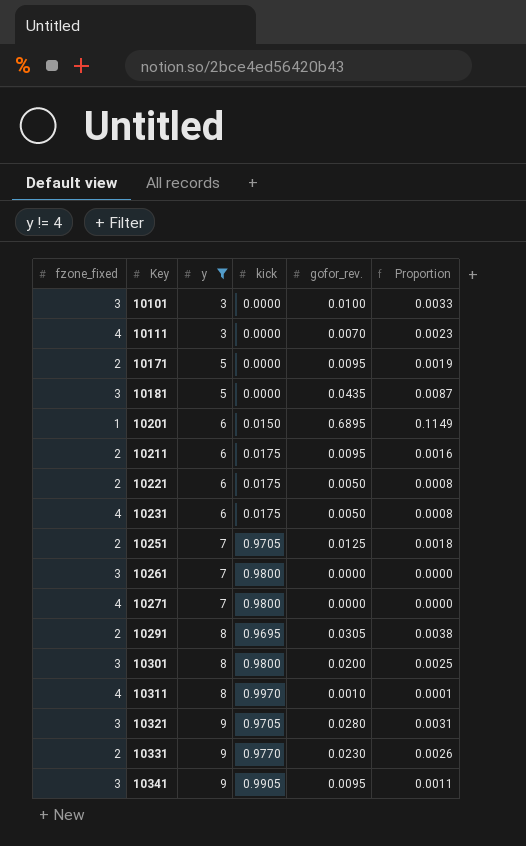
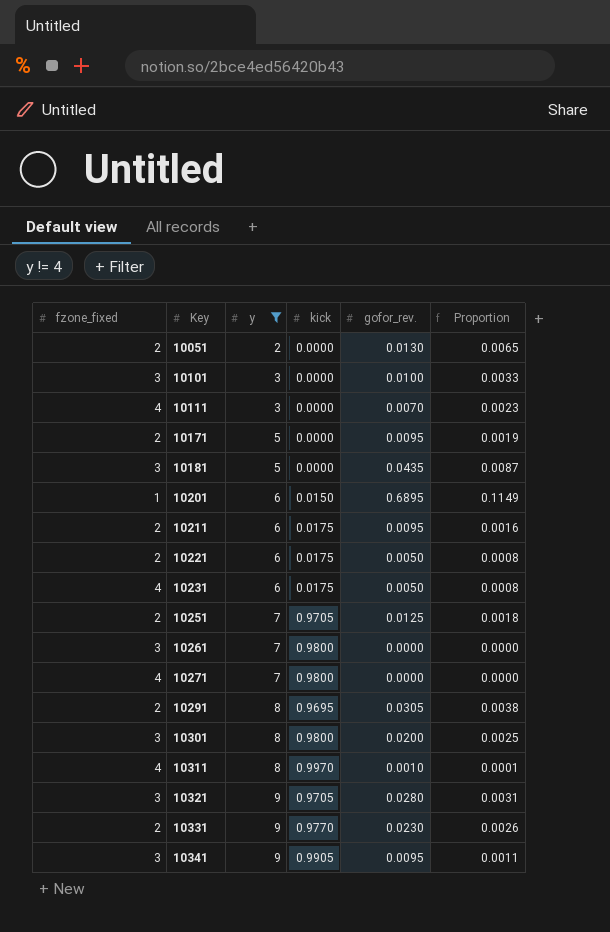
row 10051: none -> 2 | 2 | 0.0000 | 0.0130 | 0.0065

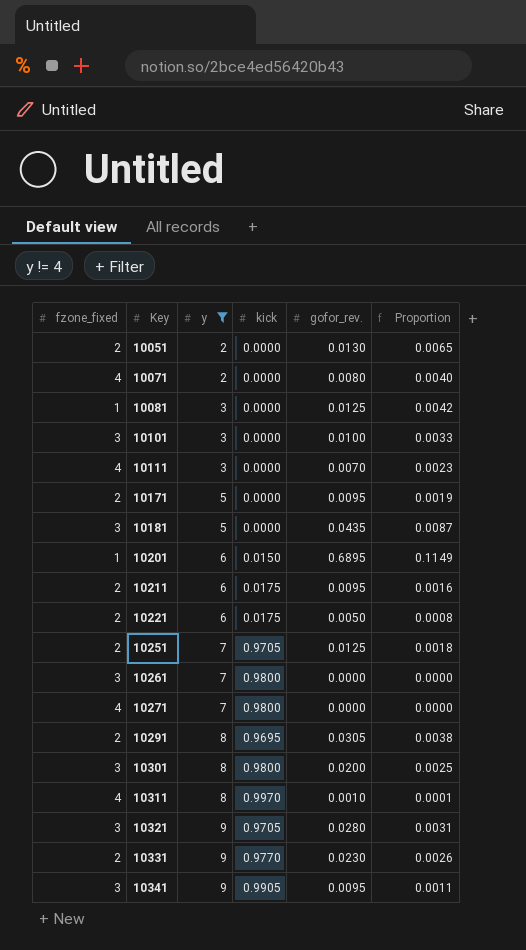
row 10231: 4 | 6 | 0.0175 | 0.0050 | 0.0008 -> none
row 10071: none -> 4 | 2 | 0.0000 | 0.0080 | 0.0040
row 10081: none -> 1 | 3 | 0.0000 | 0.0125 | 0.0042

